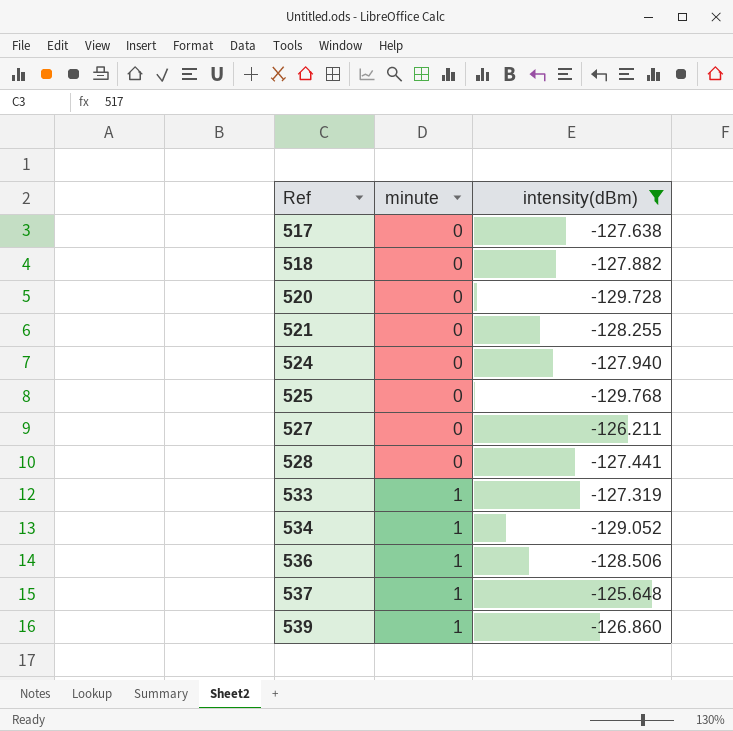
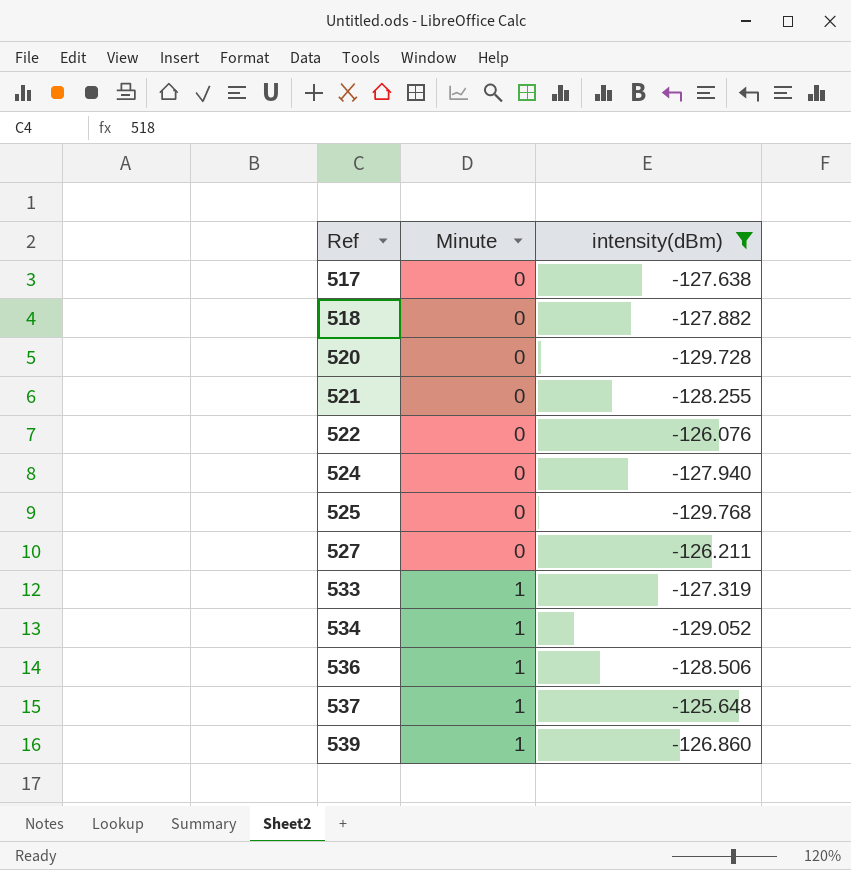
column name: minute -> Minute
row 528: 0 | -127.441 -> none
row 522: none -> 0 | -126.076

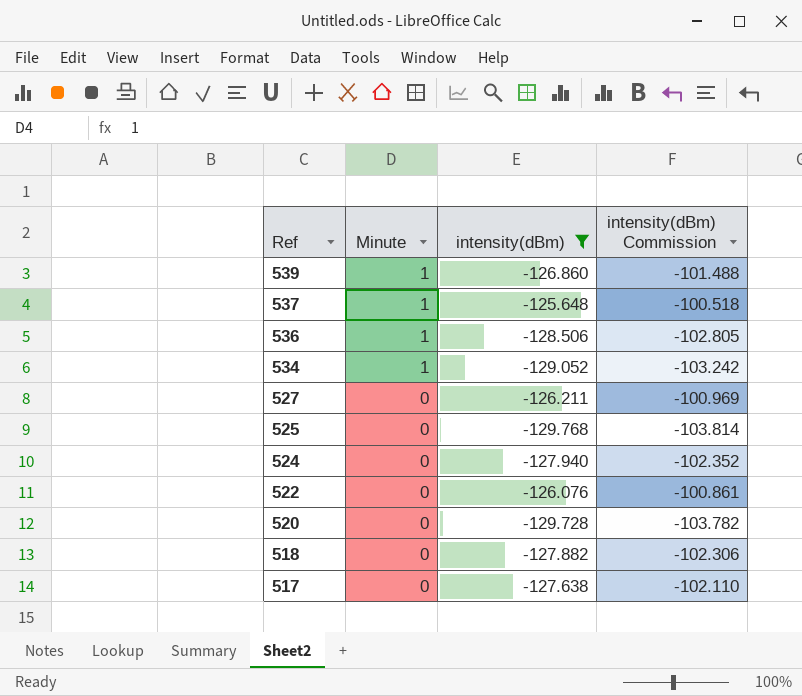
row order: Ref ascending -> Ref descending
column intensity(dBm) Commission | formula: none -> [intensity(dBm)] * 0.8
row 521: 0 | -128.255 -> none
row 533: 1 | -127.319 -> none

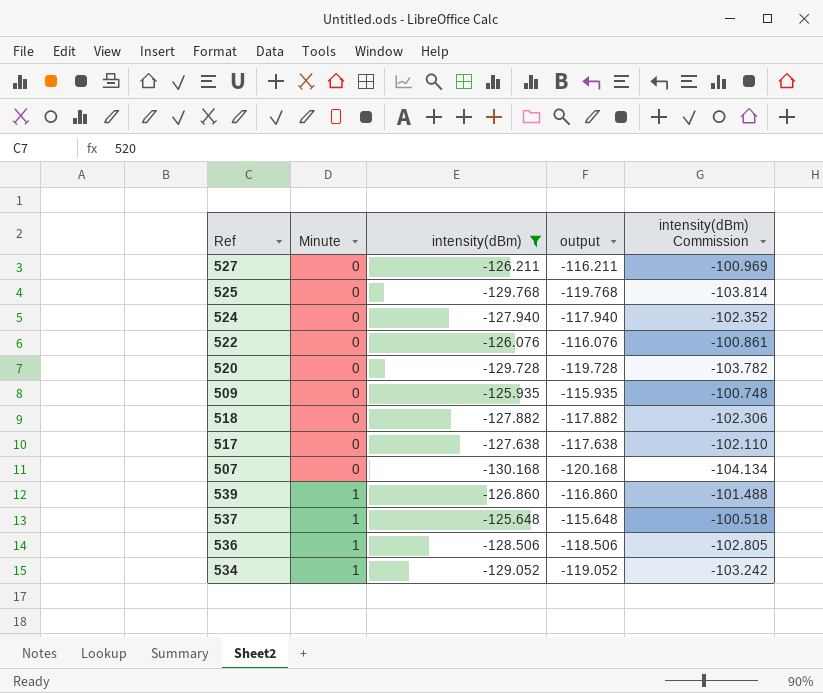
row order: Ref descending -> Minute ascending
column output | formula: none -> [intensity(dBm)] + 10
row 509: none -> 0 | -125.935 | -115.935 | -100.748
row 507: none -> 0 | -130.168 | -120.168 | -104.134

